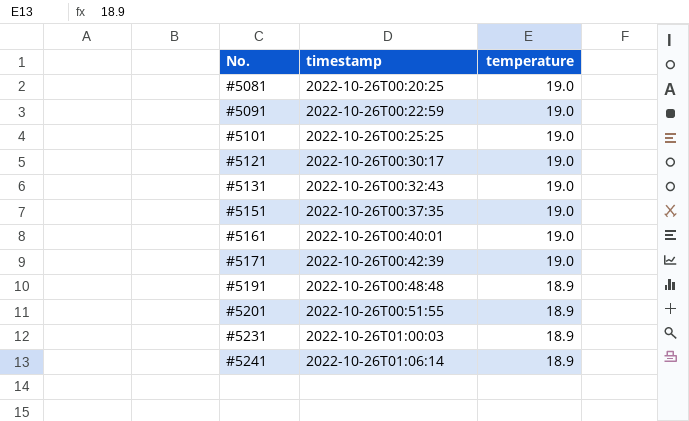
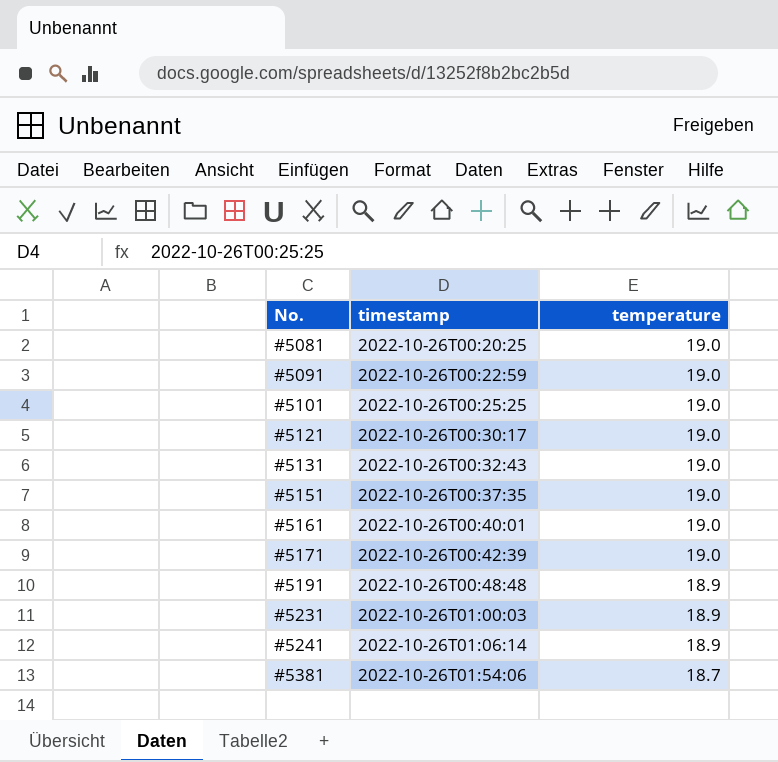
row #5201: 2022-10-26T00:51:55 | 18.9 -> none
row #5381: none -> 2022-10-26T01:54:06 | 18.7

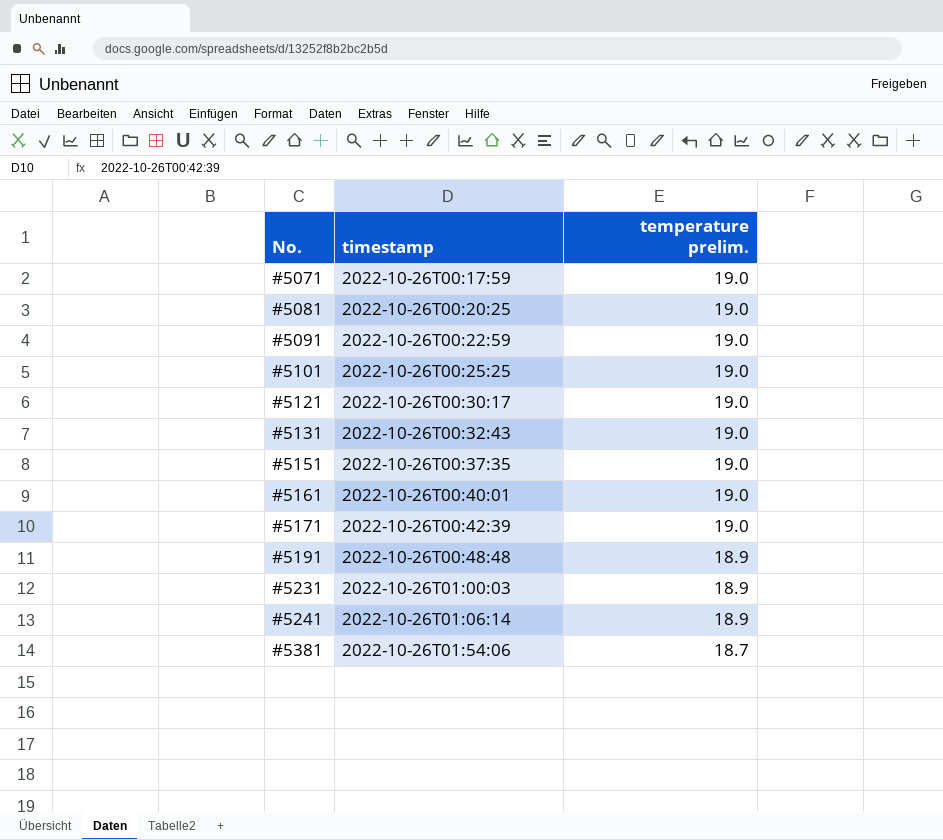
column name: temperature -> temperature prelim.
row #5071: none -> 2022-10-26T00:17:59 | 19.0

